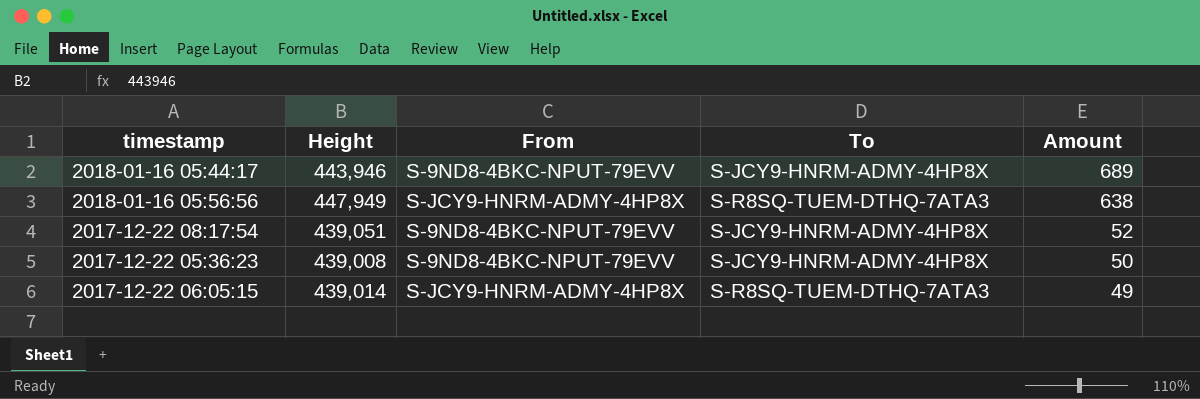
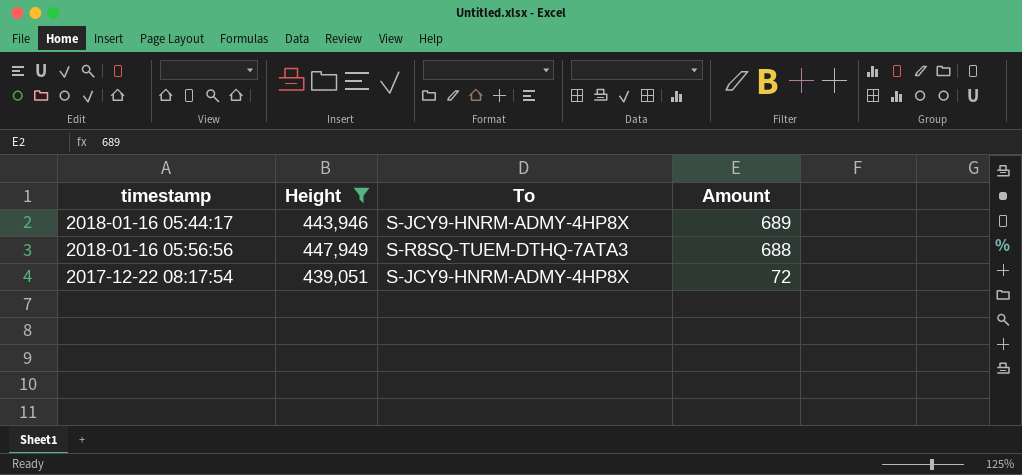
filter: none -> Height >= 439,051
column From | position: 3 -> none
2018-01-16 05:56:56 | Amount: 638 -> 688
2017-12-22 08:17:54 | Amount: 52 -> 72

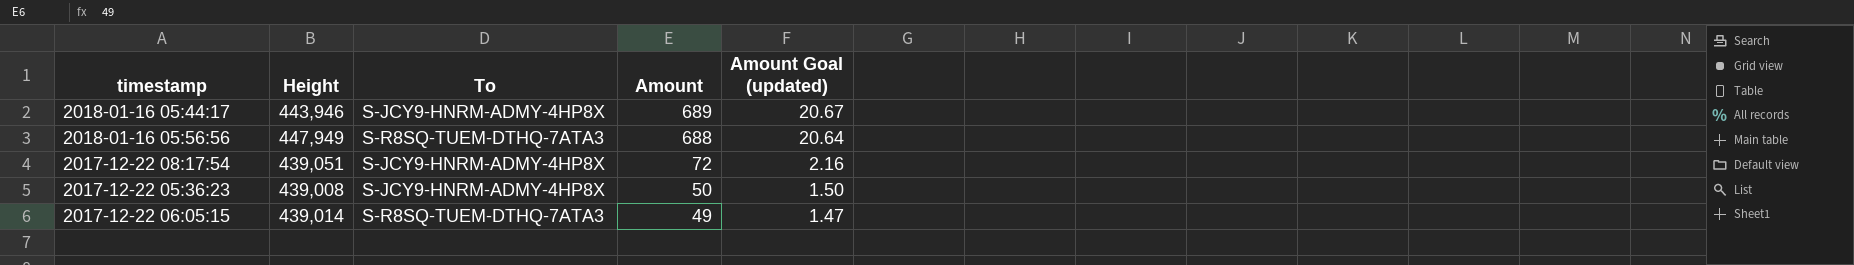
filter: Height >= 439,051 -> none
column Amount Goal (updated) | formula: none -> [Amount] * 0.03

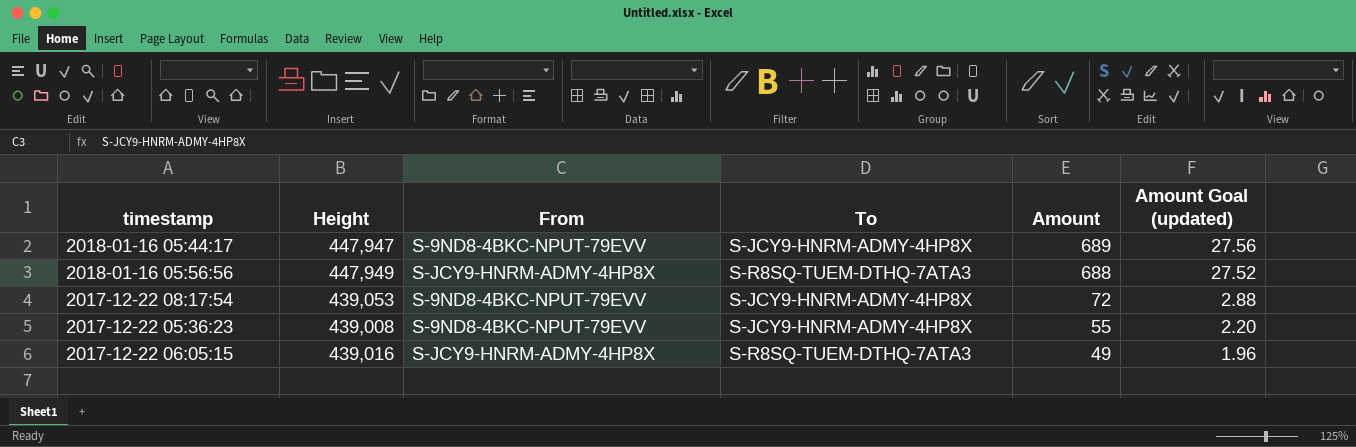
column From | position: none -> 3
column Amount Goal (updated) | formula: [Amount] * 0.03 -> [Amount] * 0.04
2018-01-16 05:44:17 | Height: 443,946 -> 447,947
2017-12-22 08:17:54 | Height: 439,051 -> 439,053
2017-12-22 05:36:23 | Amount: 50 -> 55
2017-12-22 06:05:15 | Height: 439,014 -> 439,016

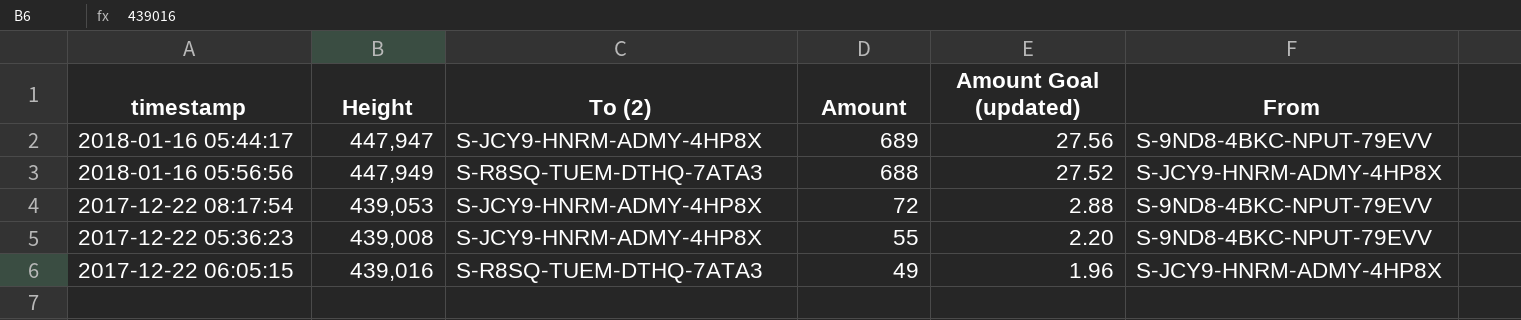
column name: To -> To (2)
column From | position: 3 -> 6

